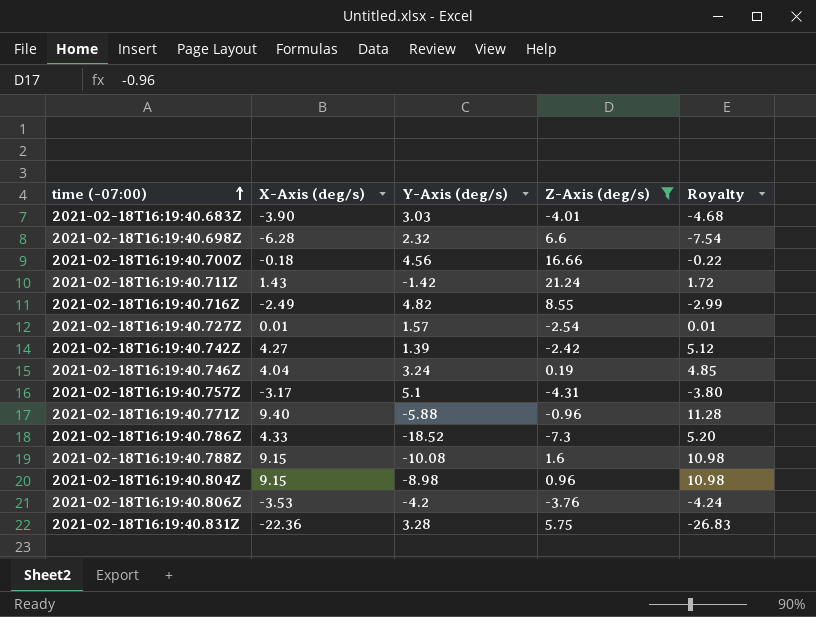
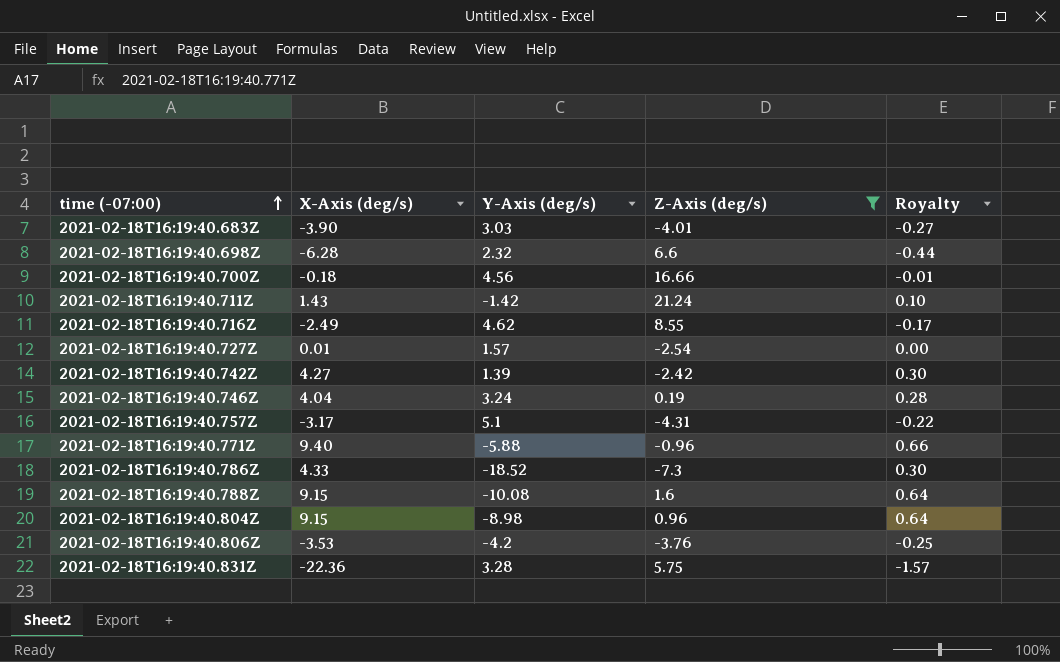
column Royalty | formula: [X-Axis (deg/s)] * 1.2 -> [X-Axis (deg/s)] * 0.07
2021-02-18T16:19:40.716Z | Y-Axis (deg/s): 4.82 -> 4.62

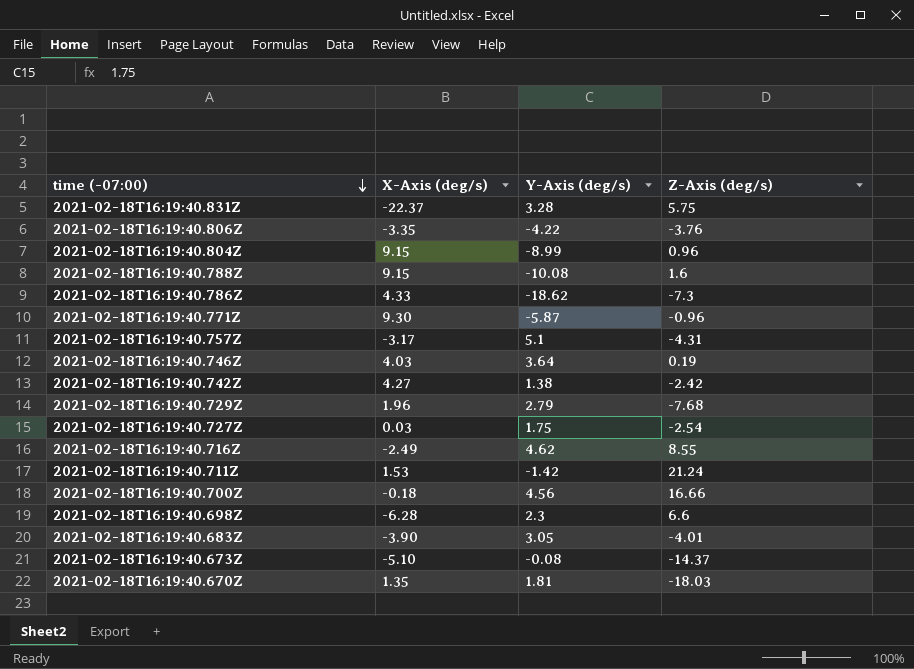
filter: Z-Axis (deg/s) >= -7.3 -> none
row order: time (-07:00) ascending -> time (-07:00) descending
column Royalty | formula: [X-Axis (deg/s)] * 0.07 -> none
2021-02-18T16:19:40.831Z | X-Axis (deg/s): -22.36 -> -22.37
2021-02-18T16:19:40.806Z | X-Axis (deg/s): -3.53 -> -3.35
2021-02-18T16:19:40.806Z | Y-Axis (deg/s): -4.2 -> -4.22
2021-02-18T16:19:40.804Z | Y-Axis (deg/s): -8.98 -> -8.99
2021-02-18T16:19:40.786Z | Y-Axis (deg/s): -18.52 -> -18.62
2021-02-18T16:19:40.771Z | X-Axis (deg/s): 9.40 -> 9.30
2021-02-18T16:19:40.771Z | Y-Axis (deg/s): -5.88 -> -5.87
2021-02-18T16:19:40.746Z | X-Axis (deg/s): 4.04 -> 4.03
2021-02-18T16:19:40.746Z | Y-Axis (deg/s): 3.24 -> 3.64
2021-02-18T16:19:40.742Z | Y-Axis (deg/s): 1.39 -> 1.38
2021-02-18T16:19:40.727Z | X-Axis (deg/s): 0.01 -> 0.03
2021-02-18T16:19:40.727Z | Y-Axis (deg/s): 1.57 -> 1.75
2021-02-18T16:19:40.711Z | X-Axis (deg/s): 1.43 -> 1.53
2021-02-18T16:19:40.698Z | Y-Axis (deg/s): 2.32 -> 2.3
2021-02-18T16:19:40.683Z | Y-Axis (deg/s): 3.03 -> 3.05

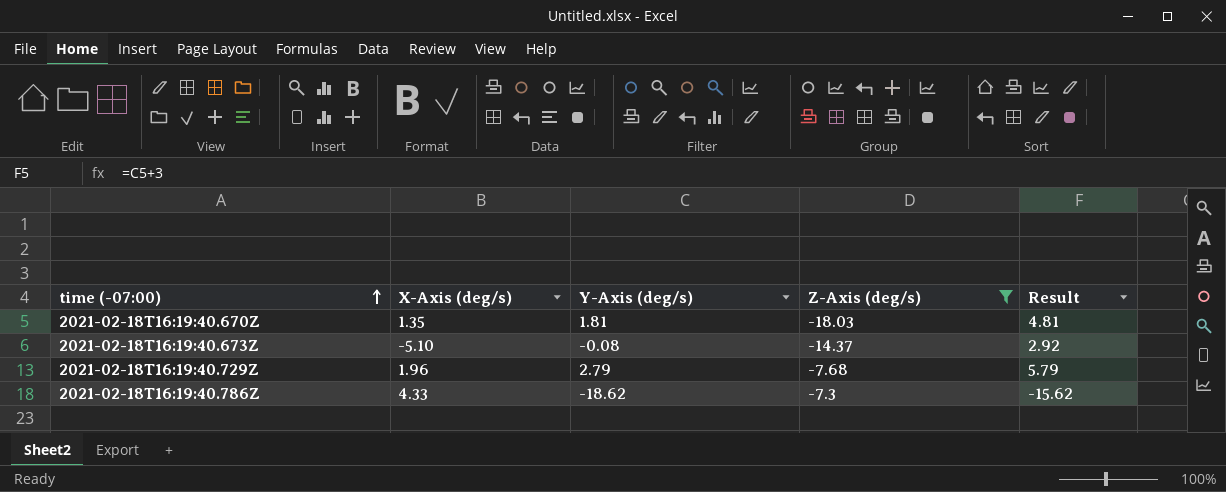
filter: none -> Z-Axis (deg/s) <= -7.3
row order: time (-07:00) descending -> time (-07:00) ascending
column Result | formula: none -> [Y-Axis (deg/s)] + 3

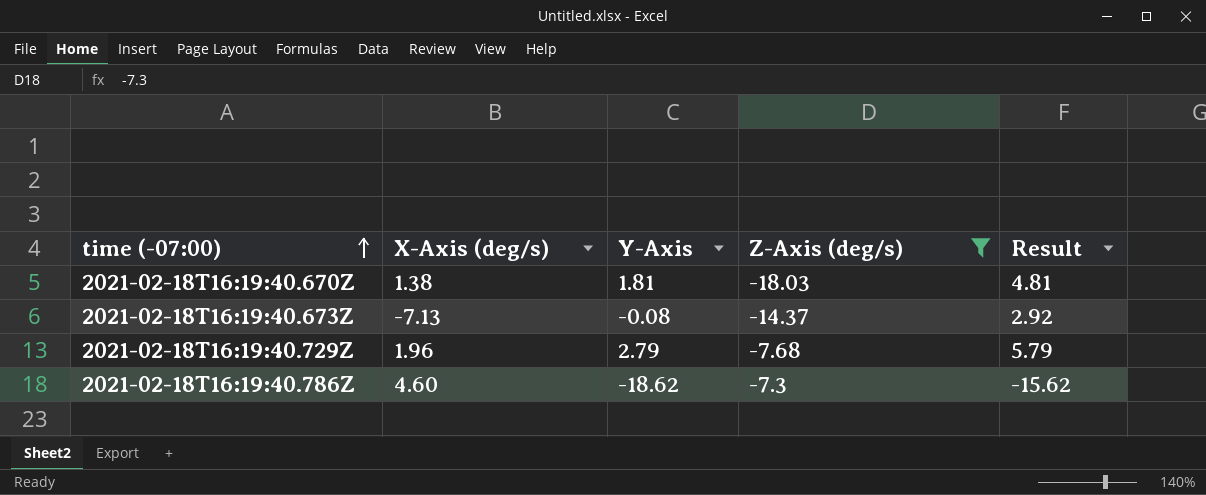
column name: Y-Axis (deg/s) -> Y-Axis
2021-02-18T16:19:40.670Z | X-Axis (deg/s): 1.35 -> 1.38
2021-02-18T16:19:40.673Z | X-Axis (deg/s): -5.10 -> -7.13
2021-02-18T16:19:40.786Z | X-Axis (deg/s): 4.33 -> 4.60

